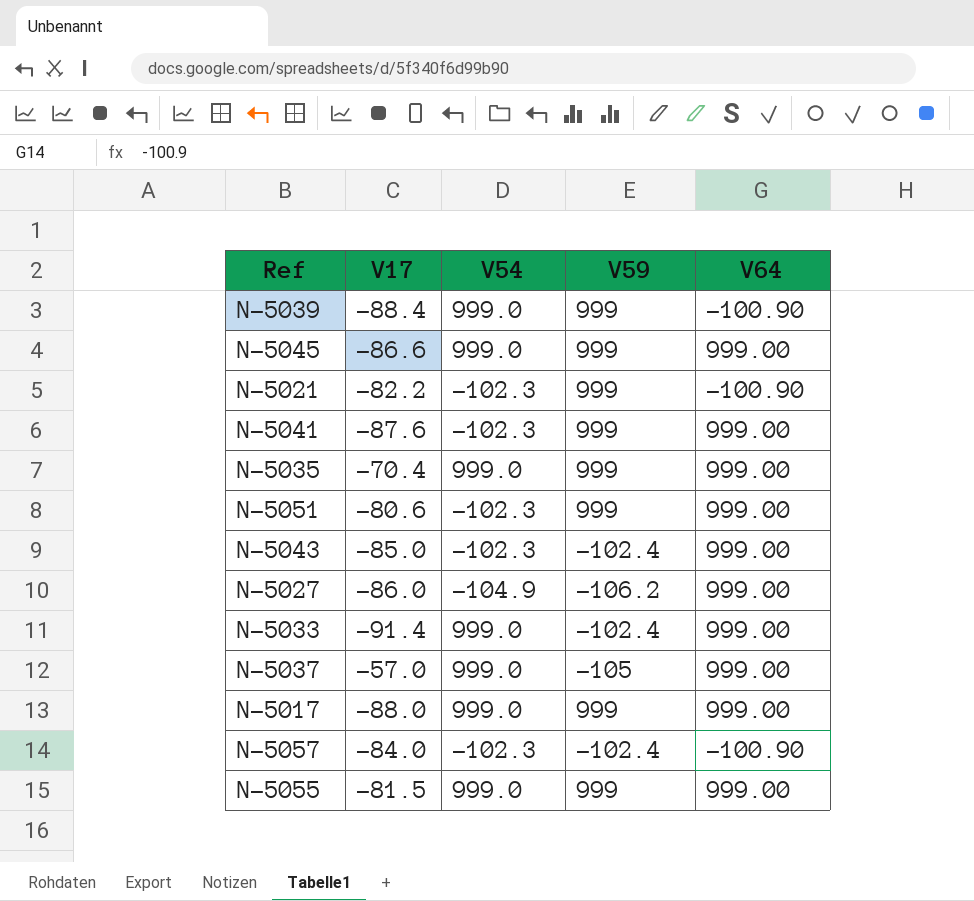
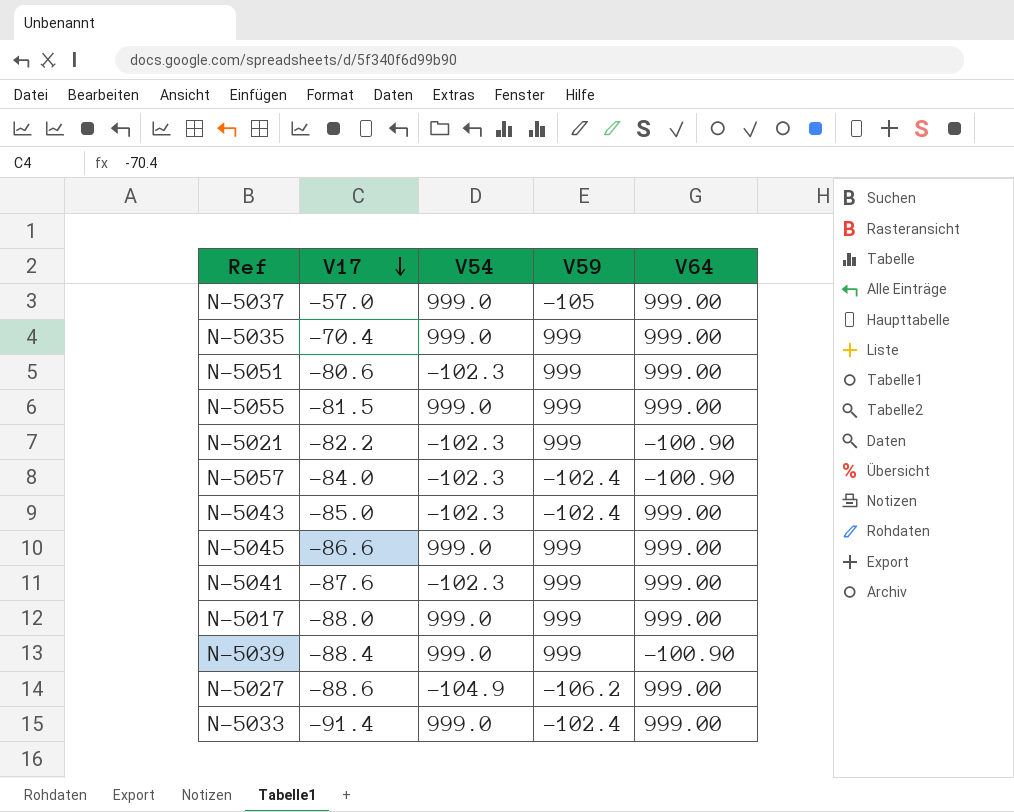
row order: none -> V17 descending
N-5027 | V17: -86.0 -> -88.6

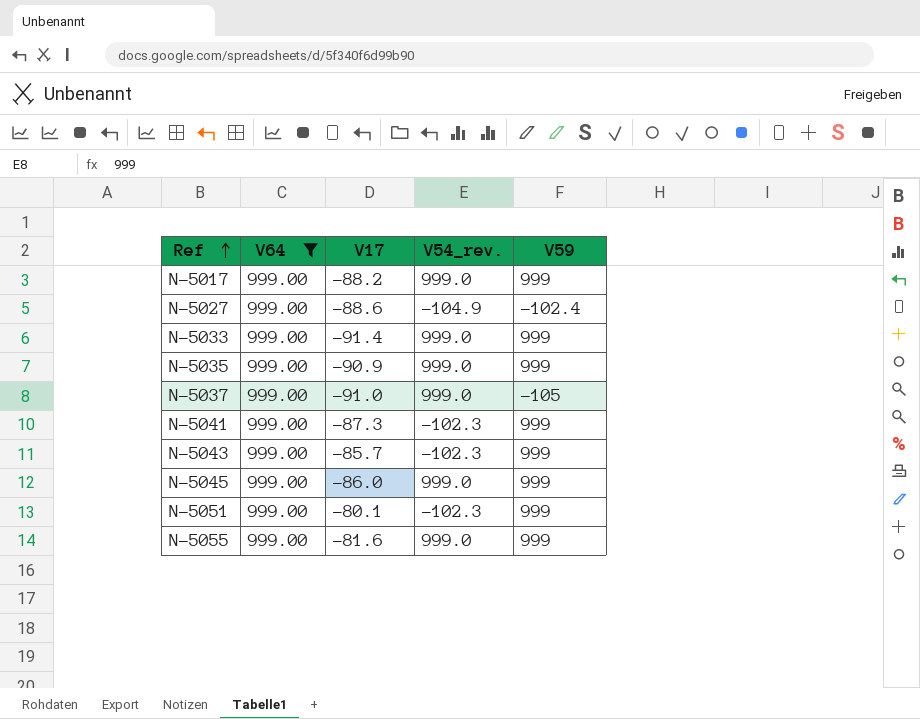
filter: none -> V64 = 999.00
row order: V17 descending -> Ref ascending
column V64 | position: 5 -> 2
column name: V54 -> V54_rev.
N-5017 | V17: -88.0 -> -88.2
N-5027 | V59: -106.2 -> -102.4
N-5033 | V59: -102.4 -> 999
N-5035 | V17: -70.4 -> -90.9
N-5037 | V17: -57.0 -> -91.0
N-5041 | V17: -87.6 -> -87.3
N-5043 | V17: -85.0 -> -85.7
N-5043 | V59: -102.4 -> 999
N-5045 | V17: -86.6 -> -86.0
N-5051 | V17: -80.6 -> -80.1
N-5055 | V17: -81.5 -> -81.6

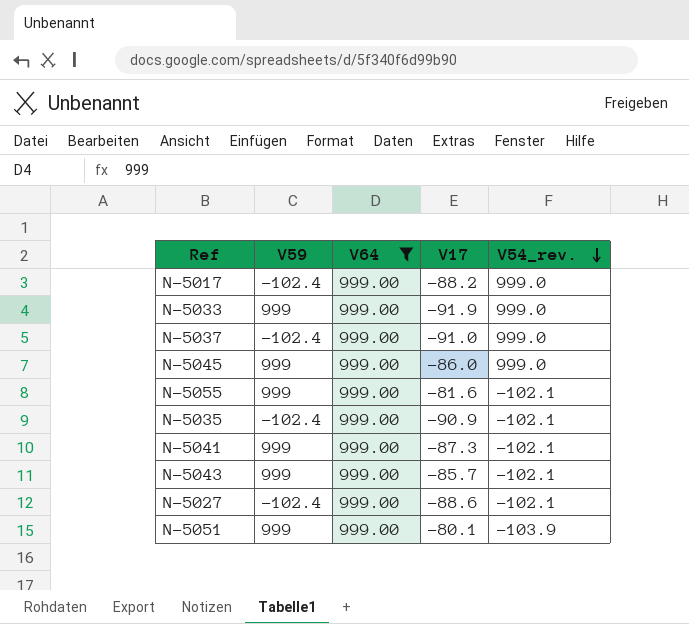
row order: Ref ascending -> V54_rev. descending
column V59 | position: 5 -> 2
N-5017 | V59: 999 -> -102.4
N-5033 | V17: -91.4 -> -91.9
N-5037 | V59: -105 -> -102.4
N-5055 | V54_rev.: 999.0 -> -102.1
N-5035 | V59: 999 -> -102.4
N-5035 | V54_rev.: 999.0 -> -102.1
N-5041 | V54_rev.: -102.3 -> -102.1
N-5043 | V54_rev.: -102.3 -> -102.1
N-5027 | V54_rev.: -104.9 -> -102.1
N-5051 | V54_rev.: -102.3 -> -103.9

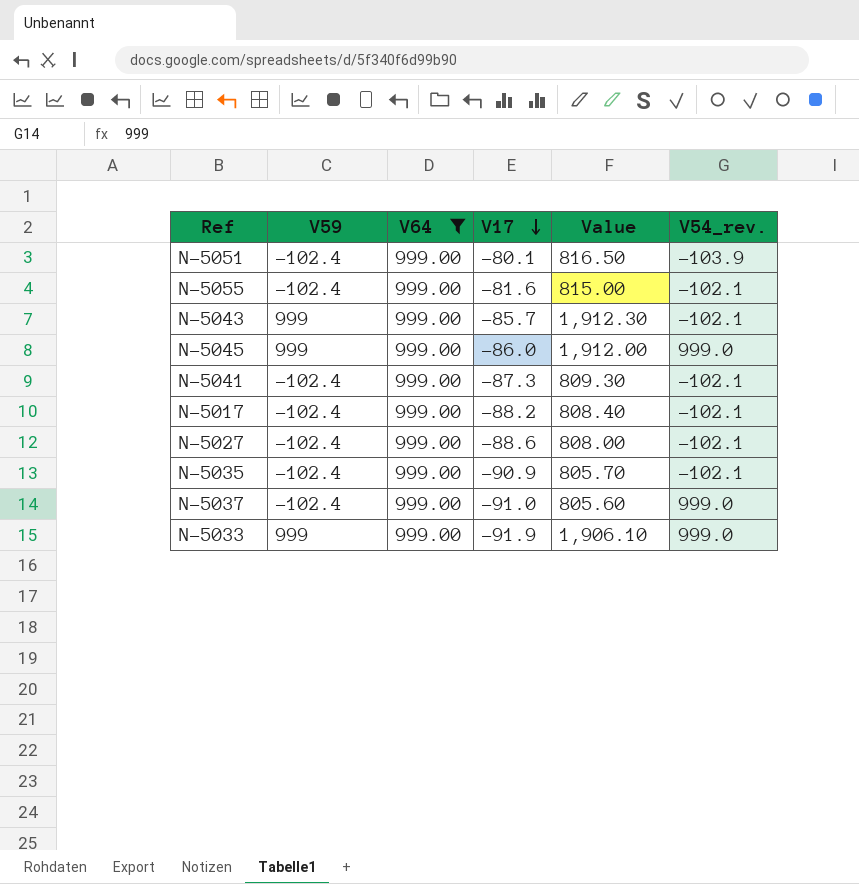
row order: V54_rev. descending -> V17 descending
column Value | formula: none -> [V59] + [V64] + [V17]
N-5051 | V59: 999 -> -102.4
N-5055 | V59: 999 -> -102.4
N-5041 | V59: 999 -> -102.4
N-5017 | V54_rev.: 999.0 -> -102.1

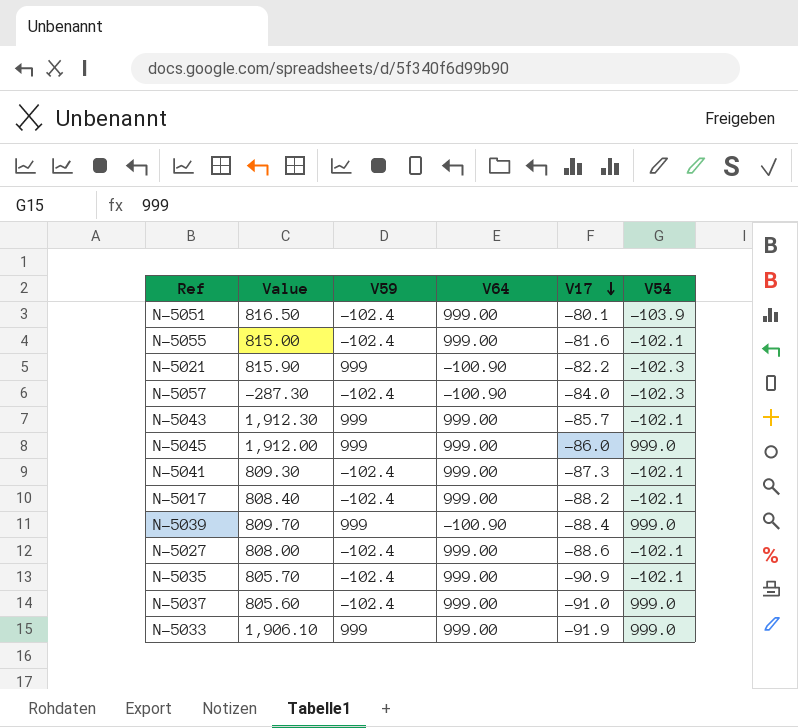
filter: V64 = 999.00 -> none
column Value | position: 5 -> 2
column name: V54_rev. -> V54

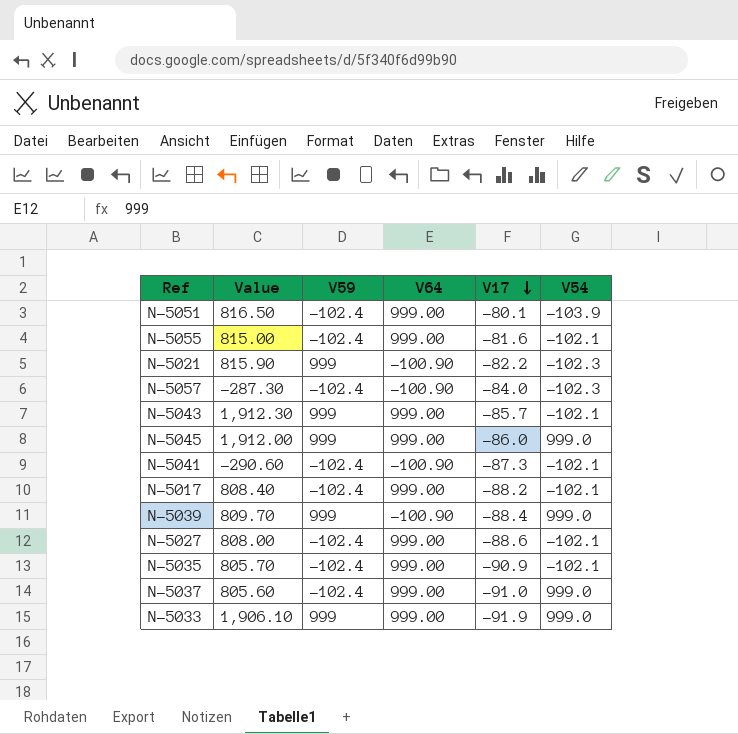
N-5041 | Value: 809.30 -> -290.60
N-5041 | V64: 999.00 -> -100.90

